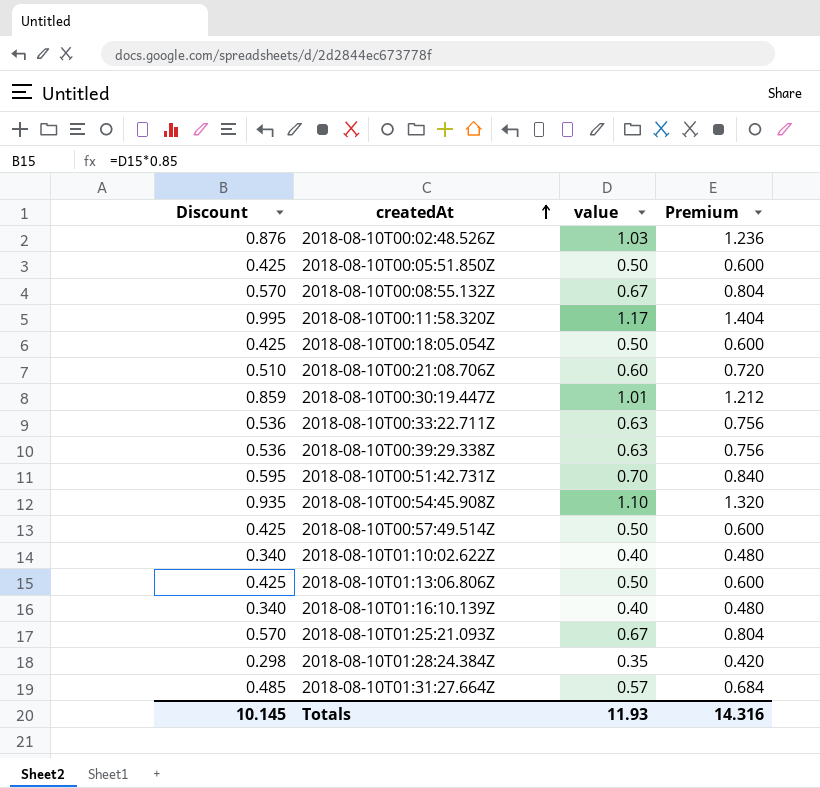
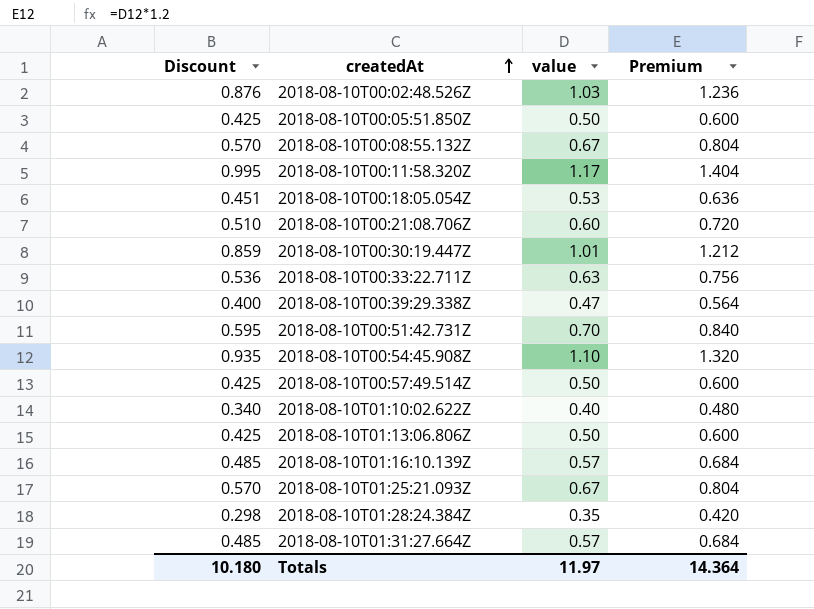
2018-08-10T00:18:05.054Z | Discount: 0.425 -> 0.451
2018-08-10T00:18:05.054Z | value: 0.50 -> 0.53
2018-08-10T00:18:05.054Z | Premium: 0.600 -> 0.636
2018-08-10T00:39:29.338Z | Discount: 0.536 -> 0.400
2018-08-10T00:39:29.338Z | value: 0.63 -> 0.47
2018-08-10T00:39:29.338Z | Premium: 0.756 -> 0.564
2018-08-10T01:16:10.139Z | Discount: 0.340 -> 0.485
2018-08-10T01:16:10.139Z | value: 0.40 -> 0.57
2018-08-10T01:16:10.139Z | Premium: 0.480 -> 0.684
Totals | Discount: 10.145 -> 10.180
Totals | value: 11.93 -> 11.97
Totals | Premium: 14.316 -> 14.364

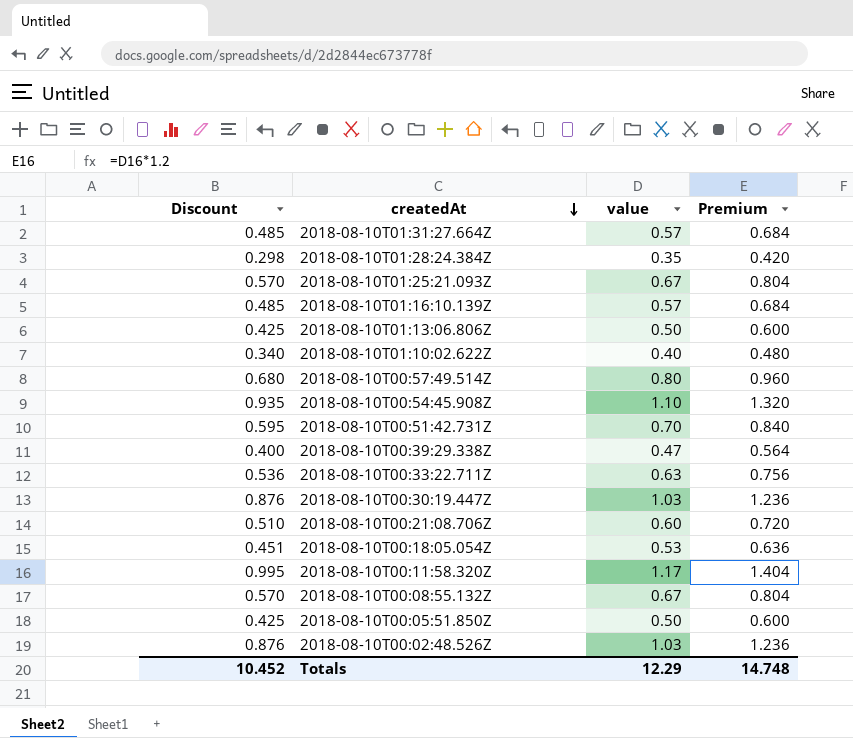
row order: createdAt ascending -> createdAt descending
2018-08-10T00:57:49.514Z | Discount: 0.425 -> 0.680
2018-08-10T00:57:49.514Z | value: 0.50 -> 0.80
2018-08-10T00:57:49.514Z | Premium: 0.600 -> 0.960
2018-08-10T00:30:19.447Z | Discount: 0.859 -> 0.876
2018-08-10T00:30:19.447Z | value: 1.01 -> 1.03
2018-08-10T00:30:19.447Z | Premium: 1.212 -> 1.236
Totals | Discount: 10.180 -> 10.452
Totals | value: 11.97 -> 12.29
Totals | Premium: 14.364 -> 14.748

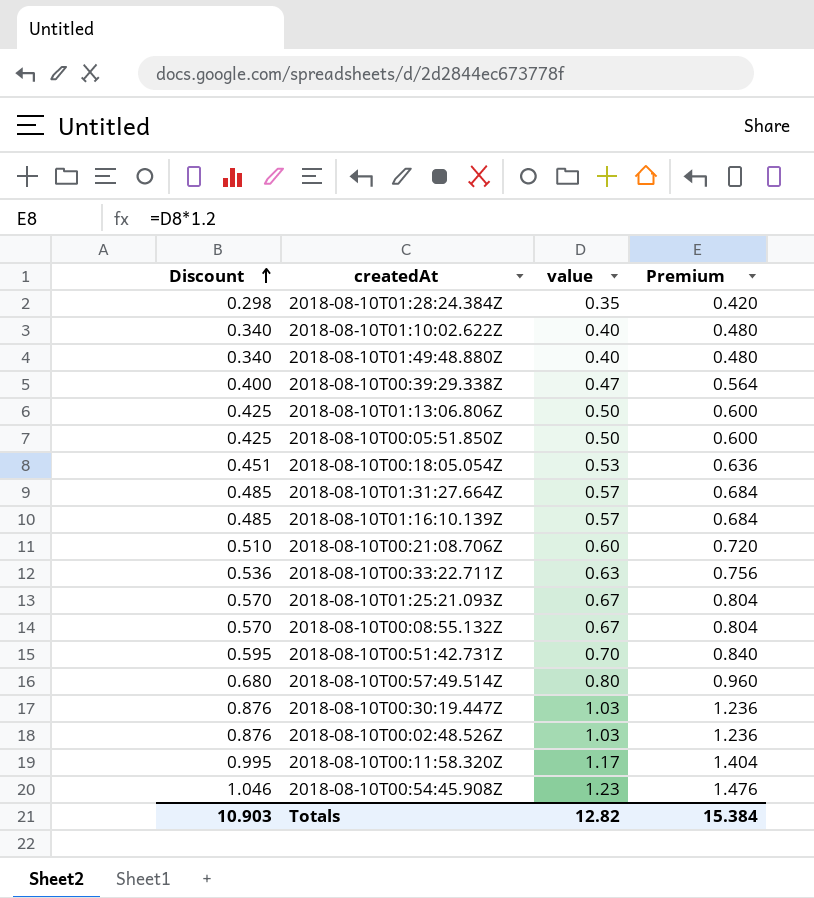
row order: createdAt descending -> Discount ascending
row 2018-08-10T01:49:48.880Z: none -> 0.340 | 0.40 | 0.480
2018-08-10T00:54:45.908Z | Discount: 0.935 -> 1.046
2018-08-10T00:54:45.908Z | value: 1.10 -> 1.23
2018-08-10T00:54:45.908Z | Premium: 1.320 -> 1.476
Totals | Discount: 10.452 -> 10.903
Totals | value: 12.29 -> 12.82
Totals | Premium: 14.748 -> 15.384

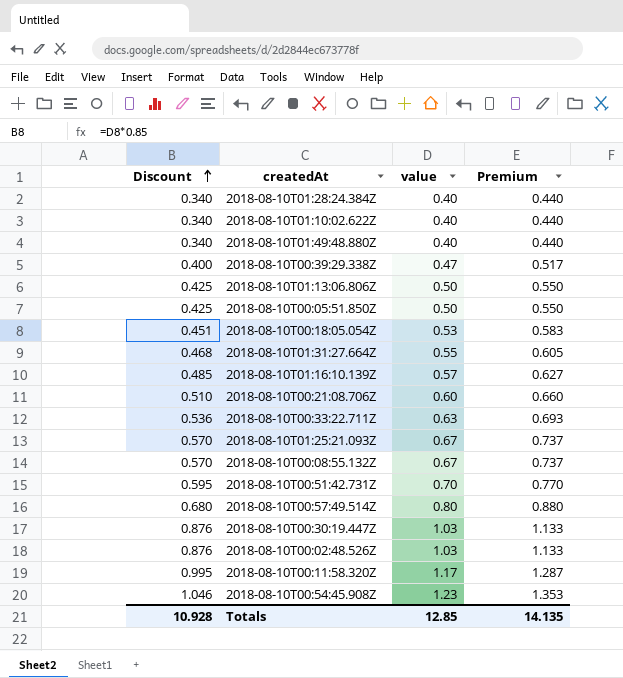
column Premium | formula: [value] * 1.2 -> [value] * 1.1
2018-08-10T01:28:24.384Z | Discount: 0.298 -> 0.340
2018-08-10T01:28:24.384Z | value: 0.35 -> 0.40
2018-08-10T01:31:27.664Z | Discount: 0.485 -> 0.468
2018-08-10T01:31:27.664Z | value: 0.57 -> 0.55
Totals | Discount: 10.903 -> 10.928
Totals | value: 12.82 -> 12.85
Totals | Premium: 15.384 -> 14.135

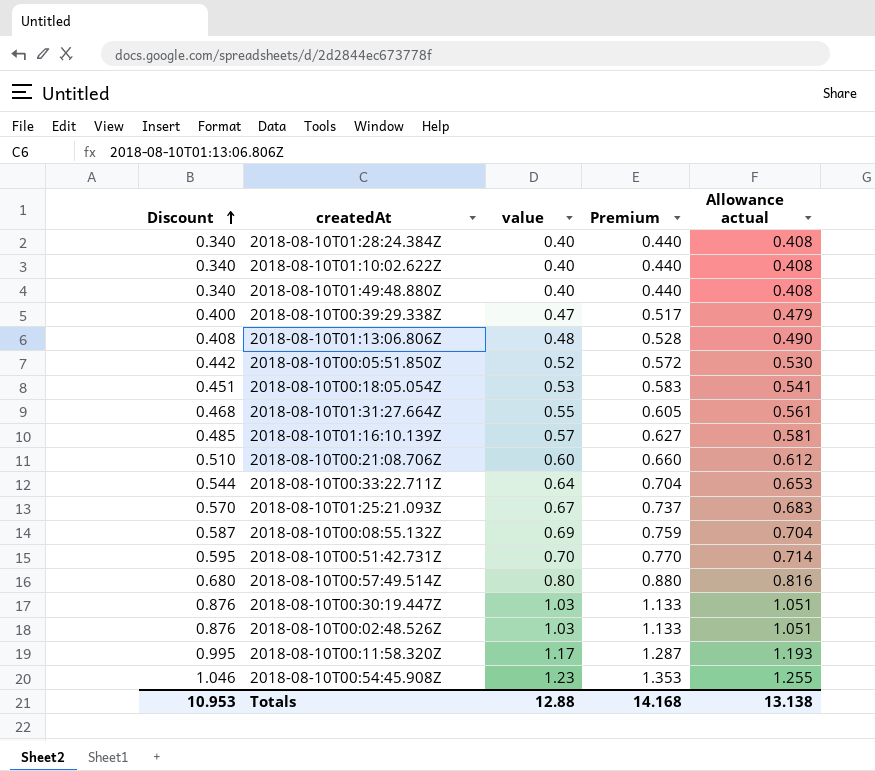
column Allowance actual | formula: none -> [value] * 1.02
2018-08-10T01:13:06.806Z | Discount: 0.425 -> 0.408
2018-08-10T01:13:06.806Z | value: 0.50 -> 0.48
2018-08-10T01:13:06.806Z | Premium: 0.550 -> 0.528
2018-08-10T00:05:51.850Z | Discount: 0.425 -> 0.442
2018-08-10T00:05:51.850Z | value: 0.50 -> 0.52
2018-08-10T00:05:51.850Z | Premium: 0.550 -> 0.572
2018-08-10T00:33:22.711Z | Discount: 0.536 -> 0.544
2018-08-10T00:33:22.711Z | value: 0.63 -> 0.64
2018-08-10T00:33:22.711Z | Premium: 0.693 -> 0.704
2018-08-10T00:08:55.132Z | Discount: 0.570 -> 0.587
2018-08-10T00:08:55.132Z | value: 0.67 -> 0.69
2018-08-10T00:08:55.132Z | Premium: 0.737 -> 0.759
Totals | Discount: 10.928 -> 10.953
Totals | value: 12.85 -> 12.88
Totals | Premium: 14.135 -> 14.168

